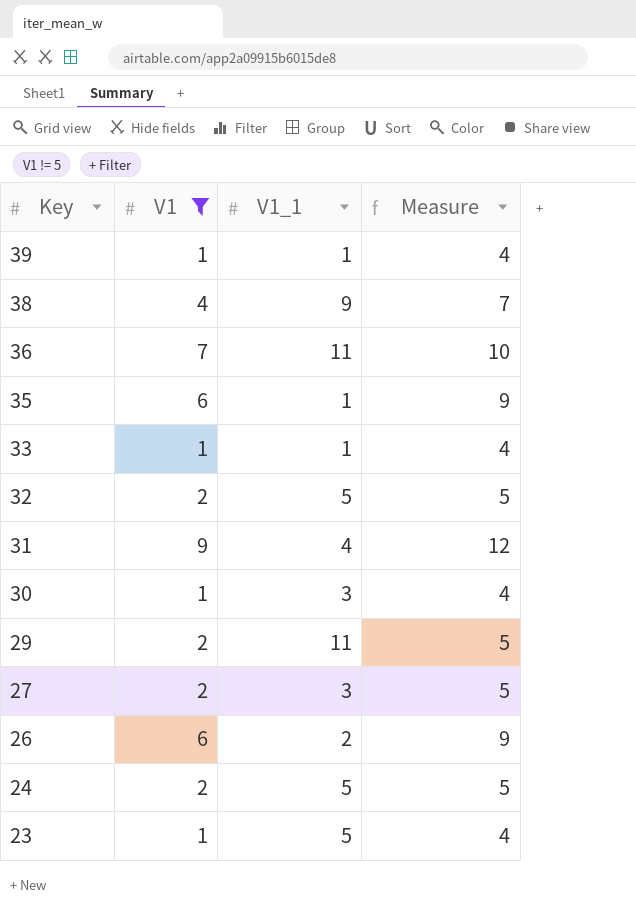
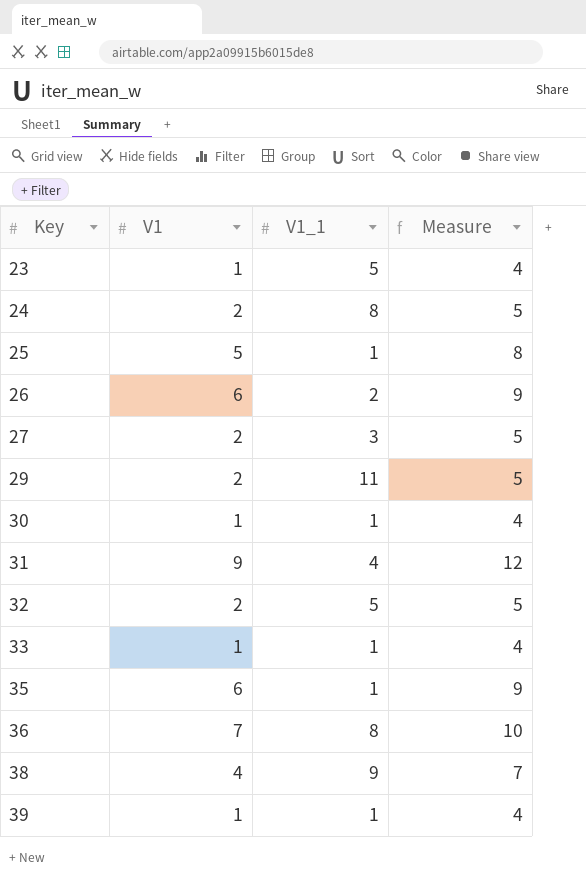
filter: V1 != 5 -> none
row order: Key descending -> Key ascending
24 | V1_1: 5 -> 8
30 | V1_1: 3 -> 1
36 | V1_1: 11 -> 8

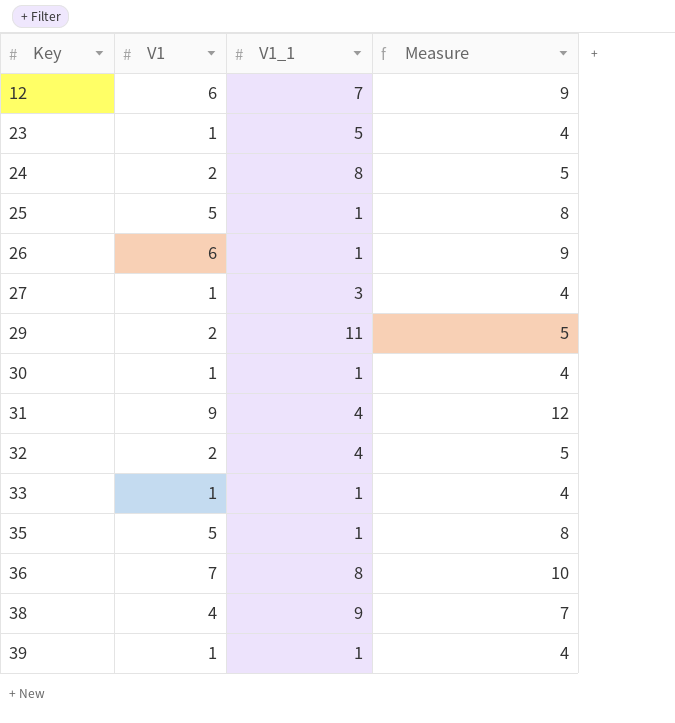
row 12: none -> 6 | 7 | 9
26 | V1_1: 2 -> 1
27 | V1: 2 -> 1
27 | Measure: 5 -> 4
32 | V1_1: 5 -> 4
35 | V1: 6 -> 5
35 | Measure: 9 -> 8

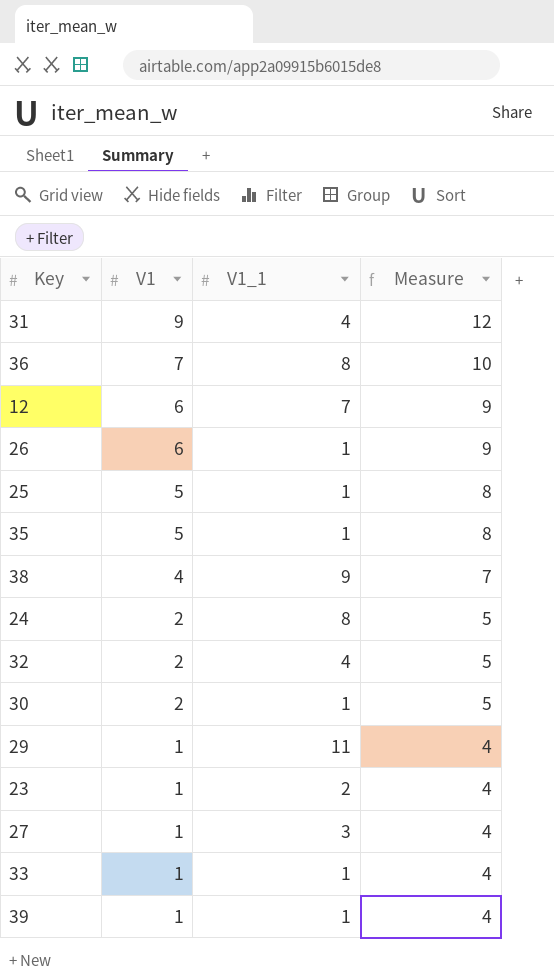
row order: Key ascending -> V1 descending
30 | V1: 1 -> 2
30 | Measure: 4 -> 5
29 | V1: 2 -> 1
29 | Measure: 5 -> 4
23 | V1_1: 5 -> 2

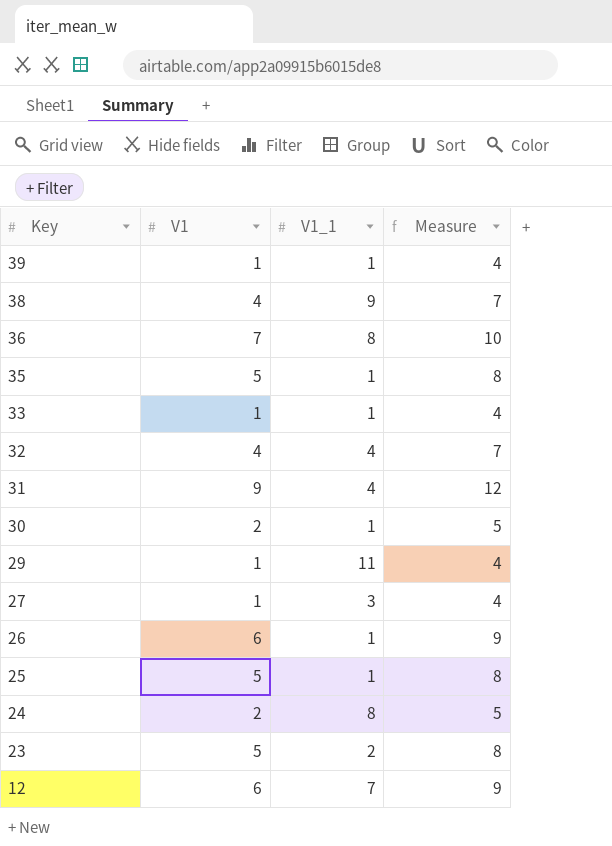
row order: V1 descending -> Key descending
32 | V1: 2 -> 4
32 | Measure: 5 -> 7
23 | V1: 1 -> 5
23 | Measure: 4 -> 8

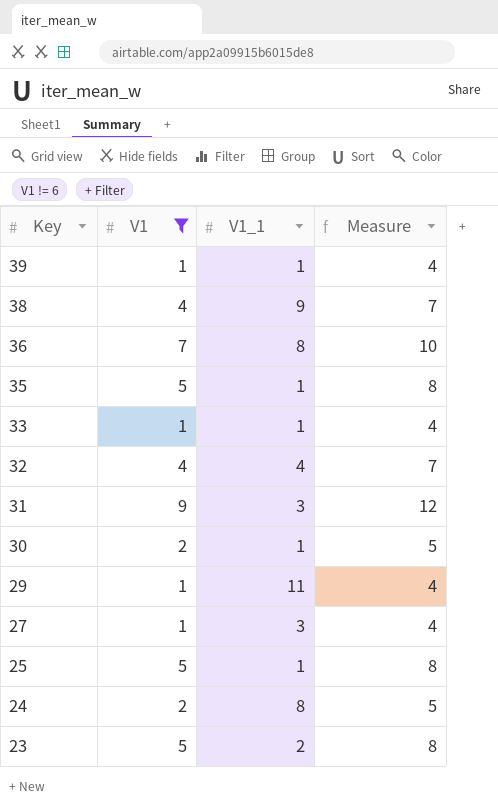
filter: none -> V1 != 6
31 | V1_1: 4 -> 3

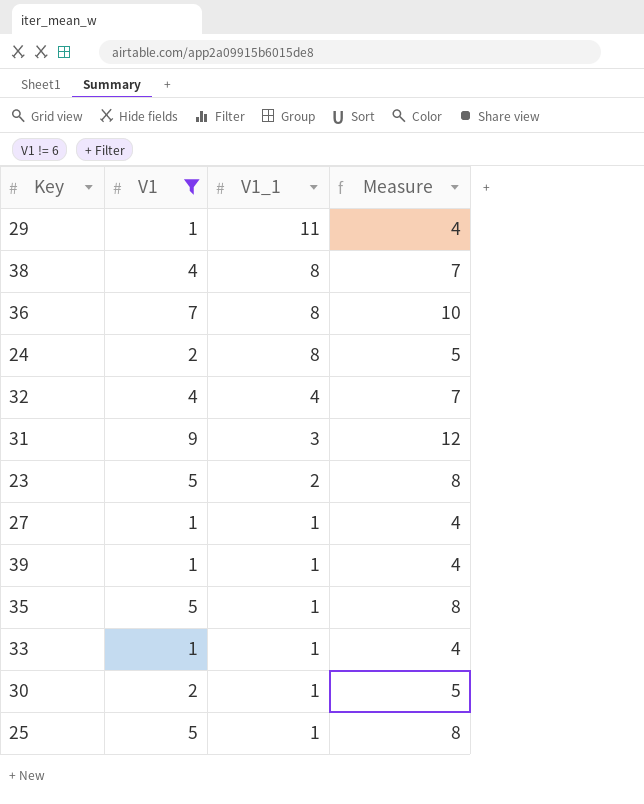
row order: Key descending -> V1_1 descending
38 | V1_1: 9 -> 8
27 | V1_1: 3 -> 1

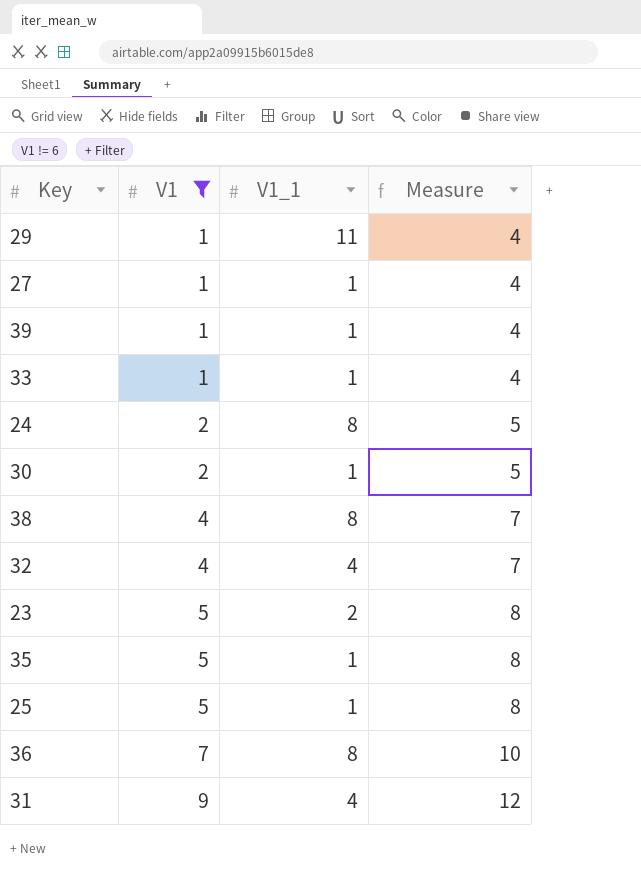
row order: V1_1 descending -> V1 ascending
31 | V1_1: 3 -> 4

